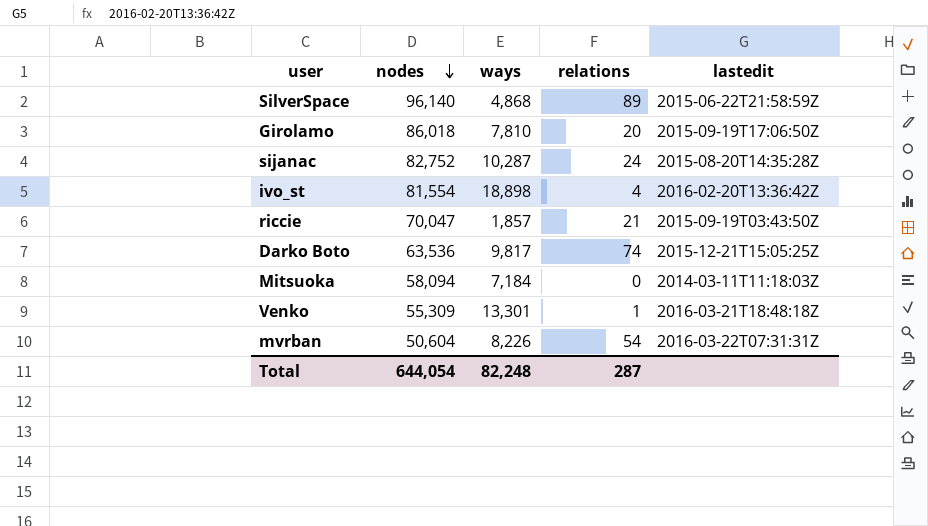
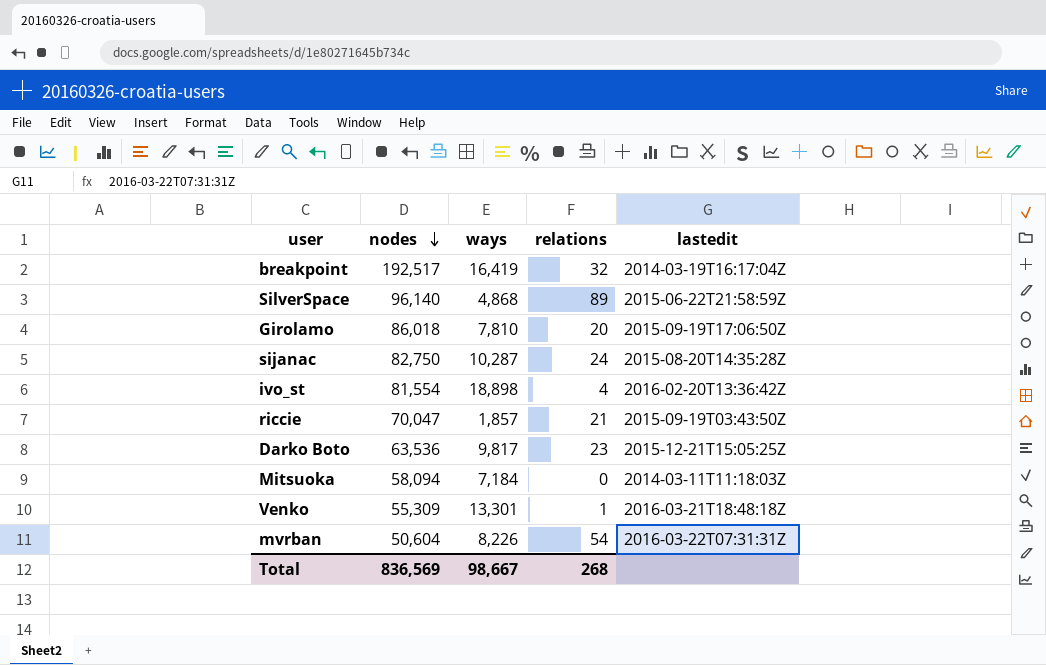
row breakpoint: none -> 192,517 | 16,419 | 32 | 2014-03-19T16:17:04Z
sijanac | nodes: 82,752 -> 82,750
Darko Boto | relations: 74 -> 23
Total | nodes: 644,054 -> 836,569
Total | ways: 82,248 -> 98,667
Total | relations: 287 -> 268

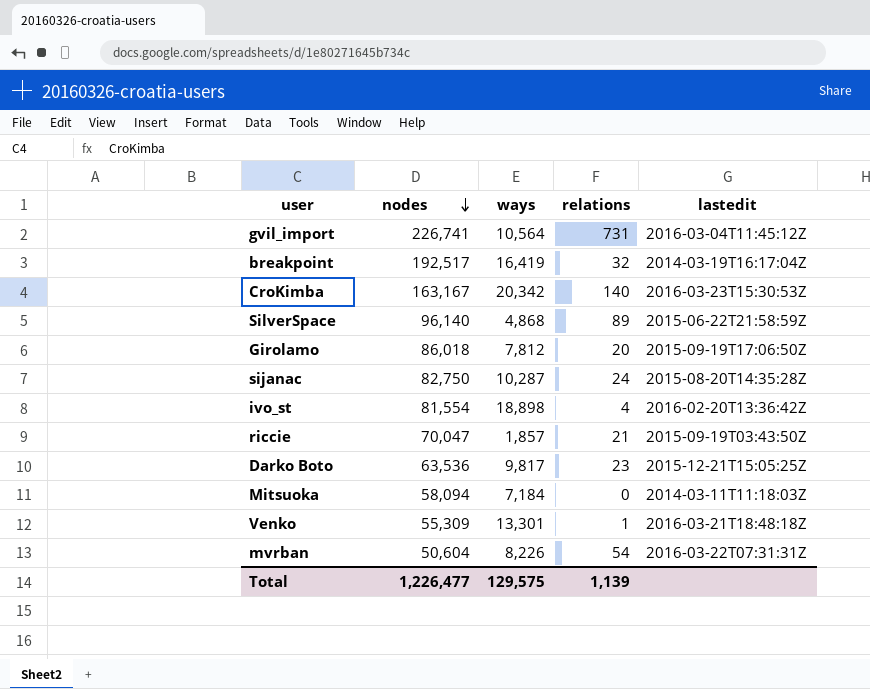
row gvil_import: none -> 226,741 | 10,564 | 731 | 2016-03-04T11:45:12Z
row CroKimba: none -> 163,167 | 20,342 | 140 | 2016-03-23T15:30:53Z
Girolamo | ways: 7,810 -> 7,812
Total | nodes: 836,569 -> 1,226,477
Total | ways: 98,667 -> 129,575
Total | relations: 268 -> 1,139

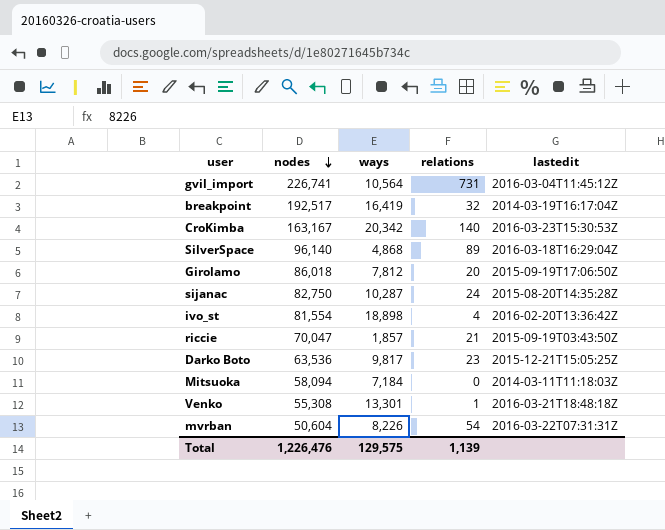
SilverSpace | lastedit: 2015-06-22T21:58:59Z -> 2016-03-18T16:29:04Z
Venko | nodes: 55,309 -> 55,308
Total | nodes: 1,226,477 -> 1,226,476

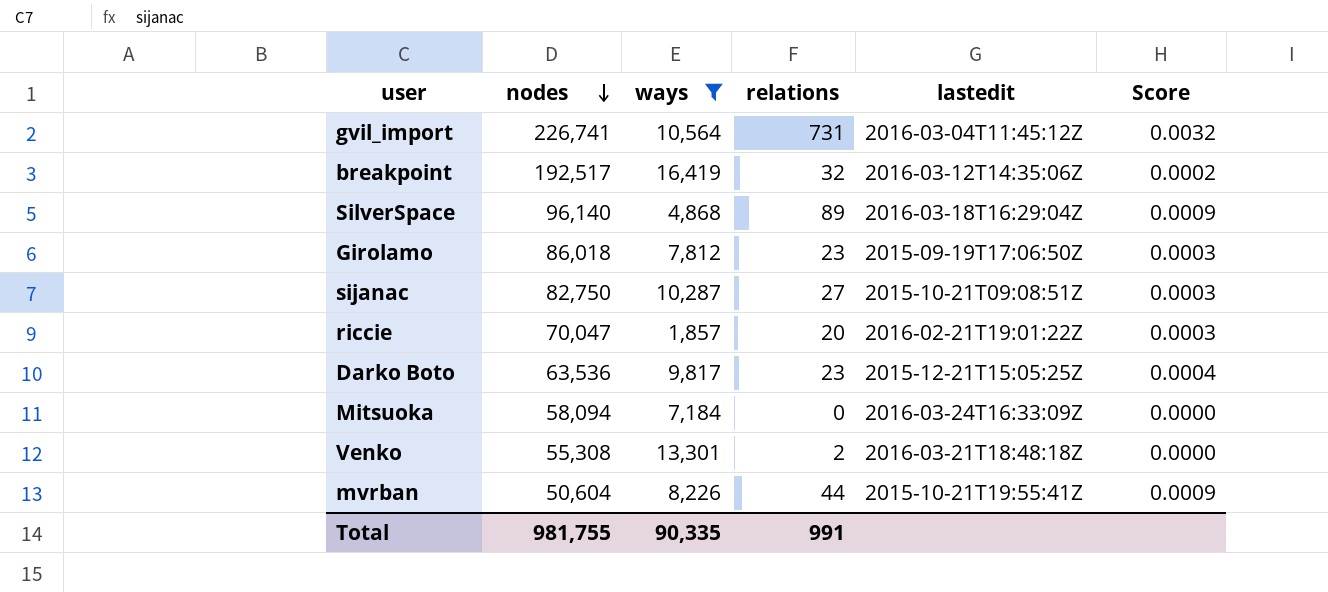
filter: none -> ways <= 16,419
column Score | formula: none -> [relations] / [nodes]
breakpoint | lastedit: 2014-03-19T16:17:04Z -> 2016-03-12T14:35:06Z
Girolamo | relations: 20 -> 23
sijanac | relations: 24 -> 27
sijanac | lastedit: 2015-08-20T14:35:28Z -> 2015-10-21T09:08:51Z
riccie | relations: 21 -> 20
riccie | lastedit: 2015-09-19T03:43:50Z -> 2016-02-21T19:01:22Z
Mitsuoka | lastedit: 2014-03-11T11:18:03Z -> 2016-03-24T16:33:09Z
Venko | relations: 1 -> 2
mvrban | relations: 54 -> 44
mvrban | lastedit: 2016-03-22T07:31:31Z -> 2015-10-21T19:55:41Z
Total | nodes: 1,226,476 -> 981,755
Total | ways: 129,575 -> 90,335
Total | relations: 1,139 -> 991

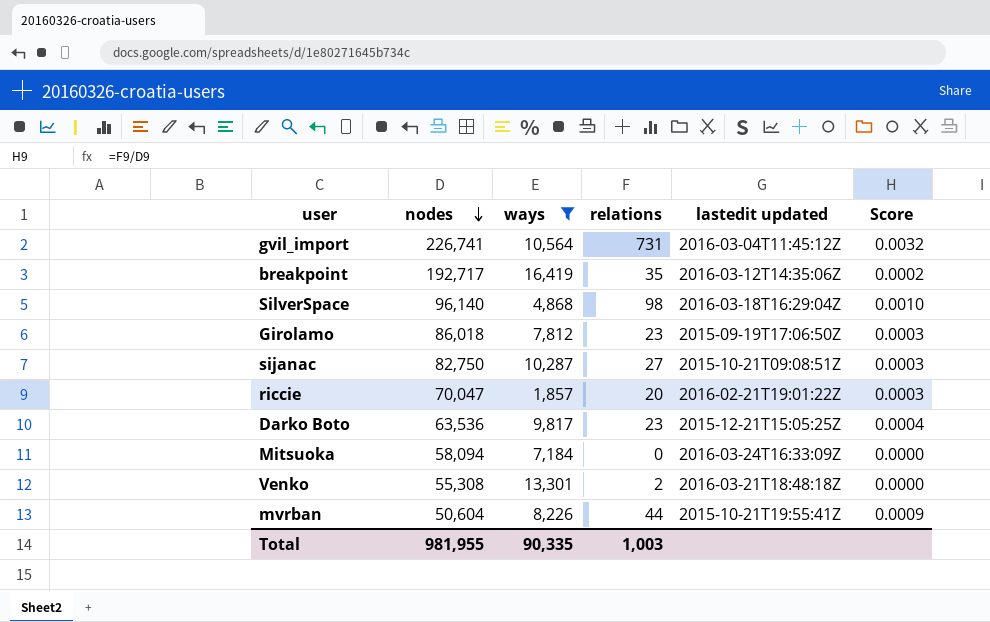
column name: lastedit -> lastedit updated
breakpoint | nodes: 192,517 -> 192,717
breakpoint | relations: 32 -> 35
SilverSpace | relations: 89 -> 98
SilverSpace | Score: 0.0009 -> 0.0010
Total | nodes: 981,755 -> 981,955
Total | relations: 991 -> 1,003

